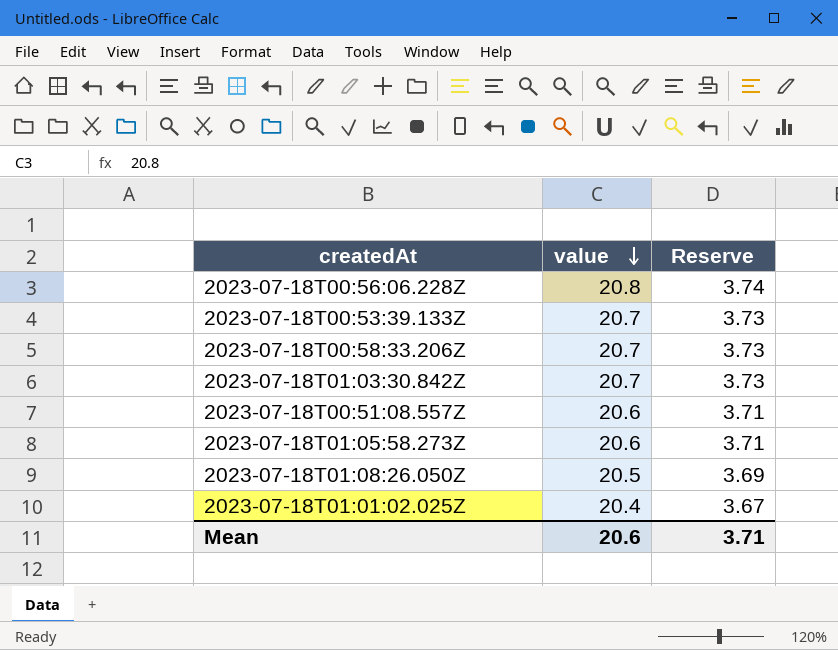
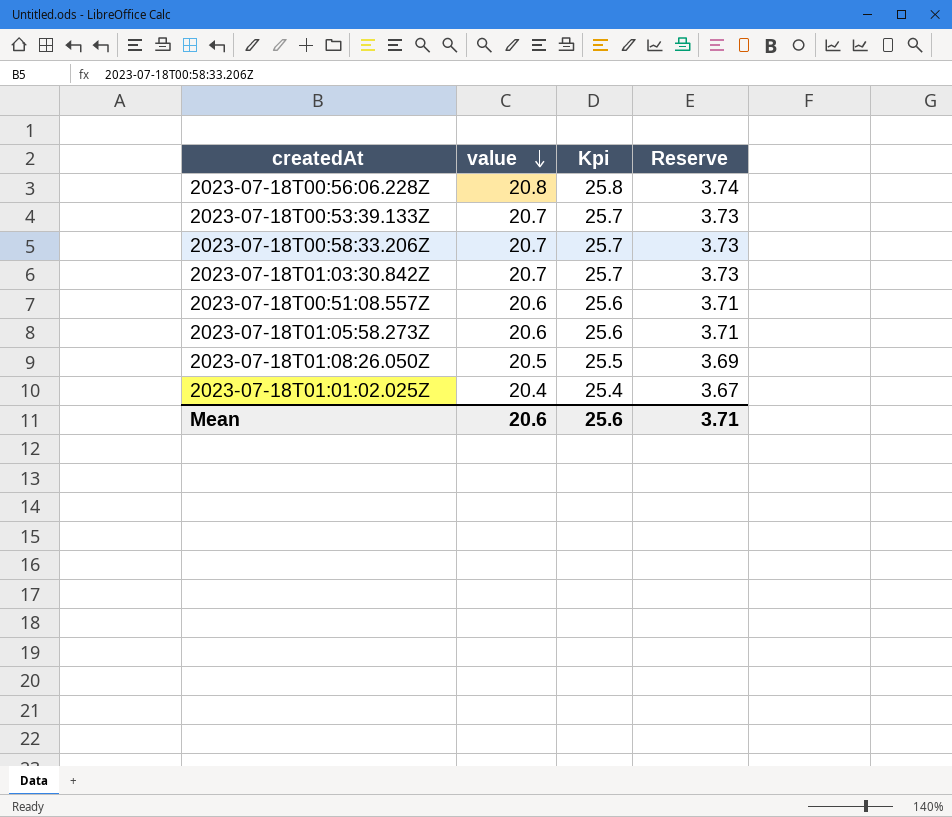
column Kpi | formula: none -> [value] + 5

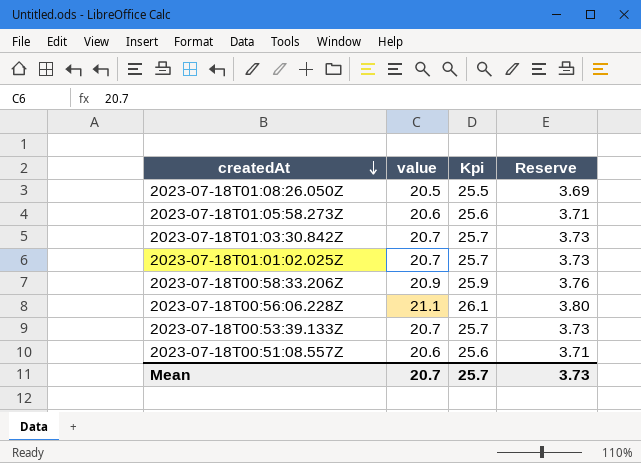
row order: value descending -> createdAt descending
2023-07-18T01:01:02.025Z | value: 20.4 -> 20.7
2023-07-18T01:01:02.025Z | Kpi: 25.4 -> 25.7
2023-07-18T01:01:02.025Z | Reserve: 3.67 -> 3.73
2023-07-18T00:58:33.206Z | value: 20.7 -> 20.9
2023-07-18T00:58:33.206Z | Kpi: 25.7 -> 25.9
2023-07-18T00:58:33.206Z | Reserve: 3.73 -> 3.76
2023-07-18T00:56:06.228Z | value: 20.8 -> 21.1
2023-07-18T00:56:06.228Z | Kpi: 25.8 -> 26.1
2023-07-18T00:56:06.228Z | Reserve: 3.74 -> 3.80
Mean | value: 20.6 -> 20.7
Mean | Kpi: 25.6 -> 25.7
Mean | Reserve: 3.71 -> 3.73

